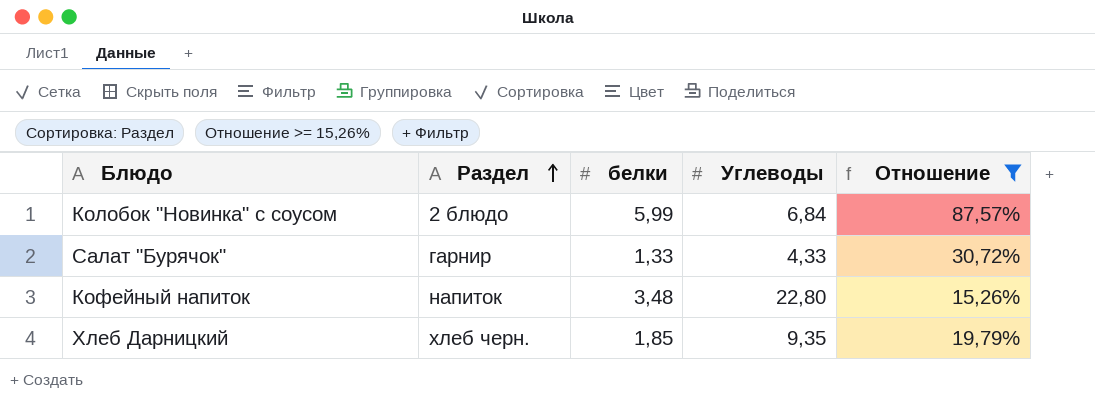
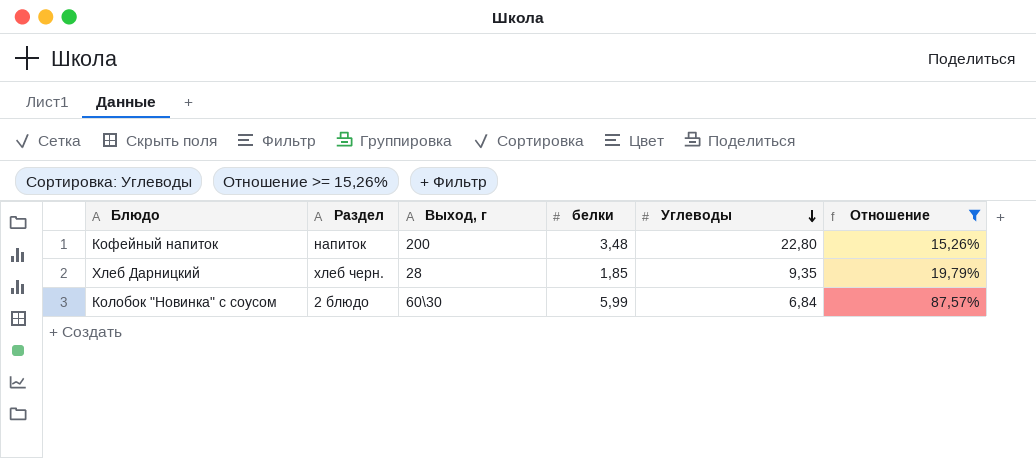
row order: Раздел ascending -> Углеводы descending
column Выход, г | position: none -> 3
row Салат "Бурячок": гарнир | 1,33 | 4,33 | 30,72% -> none

